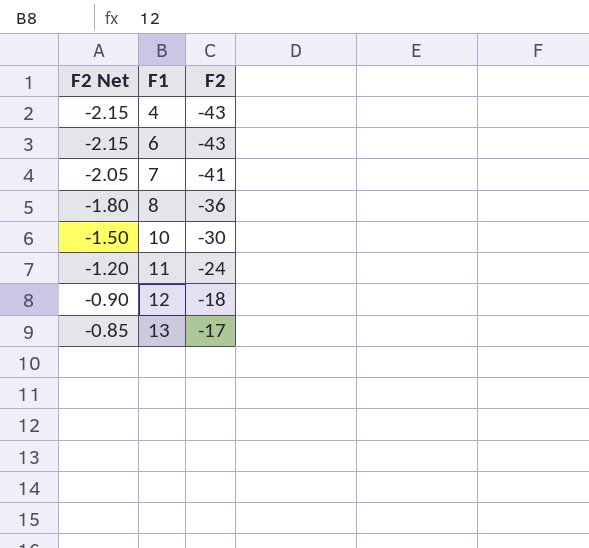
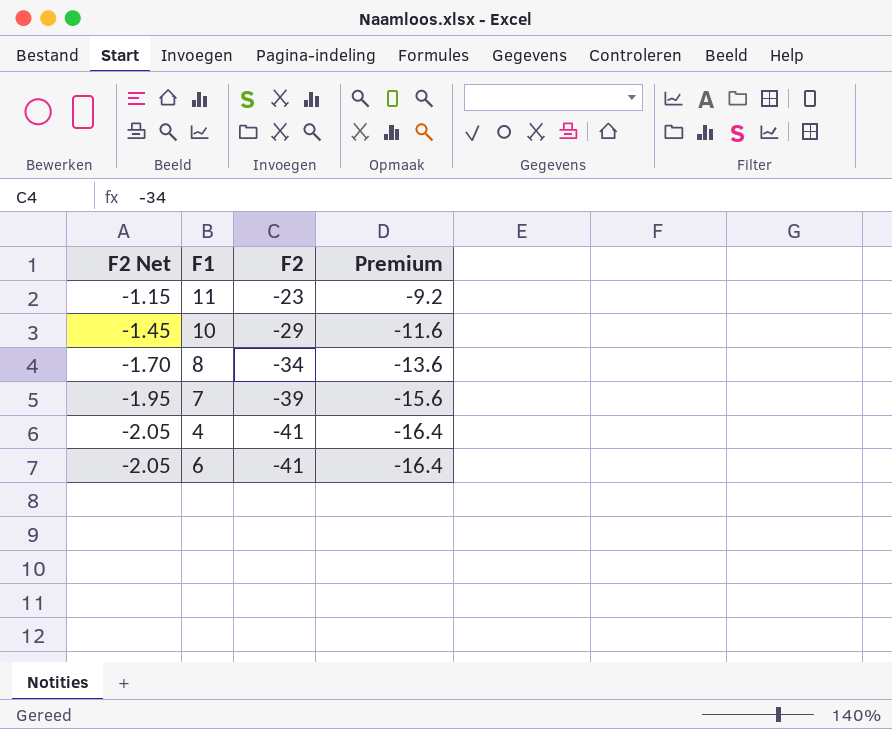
row order: F2 Net ascending -> F2 Net descending
column Premium | formula: none -> [F2] * 0.4
row 12: -0.90 | -18 -> none
row 13: -0.85 | -17 -> none
11 | F2 Net: -1.20 -> -1.15
11 | F2: -24 -> -23
10 | F2 Net: -1.50 -> -1.45
10 | F2: -30 -> -29
8 | F2 Net: -1.80 -> -1.70
8 | F2: -36 -> -34
7 | F2 Net: -2.05 -> -1.95
7 | F2: -41 -> -39
4 | F2 Net: -2.15 -> -2.05
4 | F2: -43 -> -41
6 | F2 Net: -2.15 -> -2.05
6 | F2: -43 -> -41

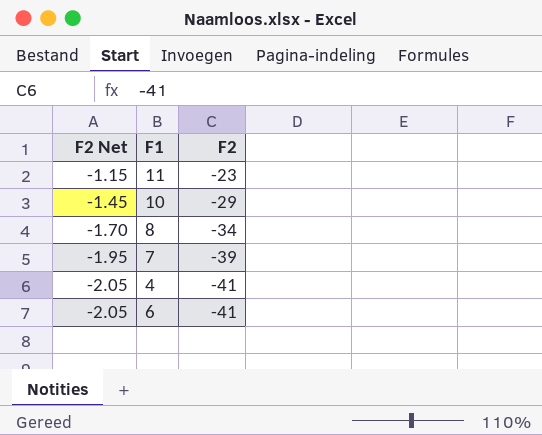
column Premium | formula: [F2] * 0.4 -> none

